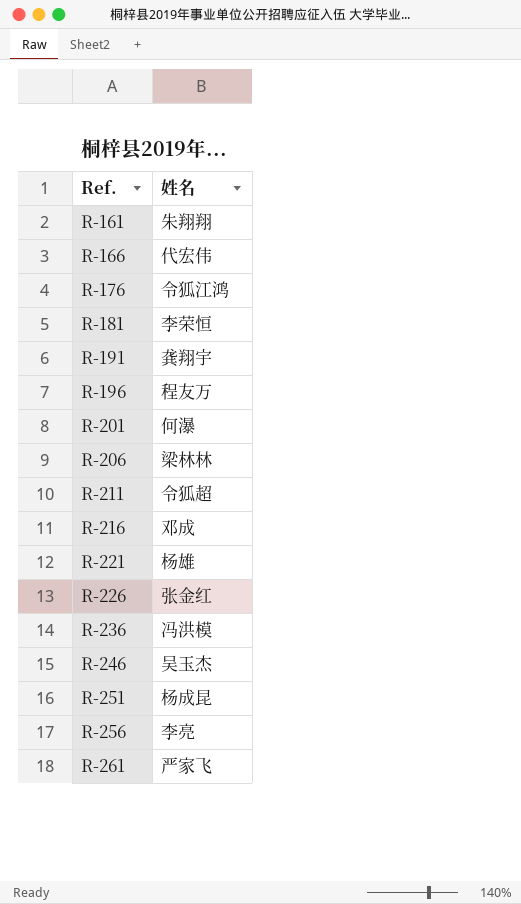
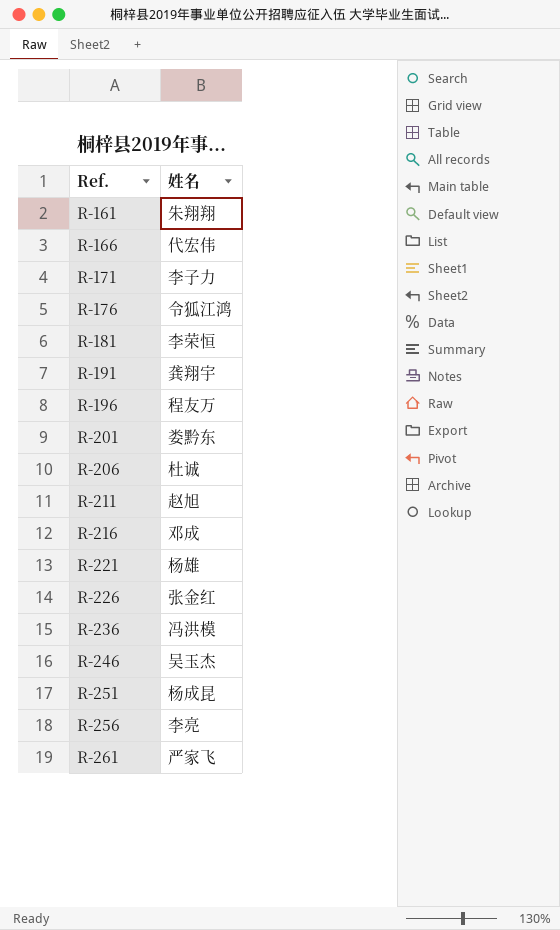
row R-171: none -> 李子力
R-201 | 姓名: 何瀑 -> 娄黔东
R-206 | 姓名: 梁林林 -> 杜诚
R-211 | 姓名: 令狐超 -> 赵旭

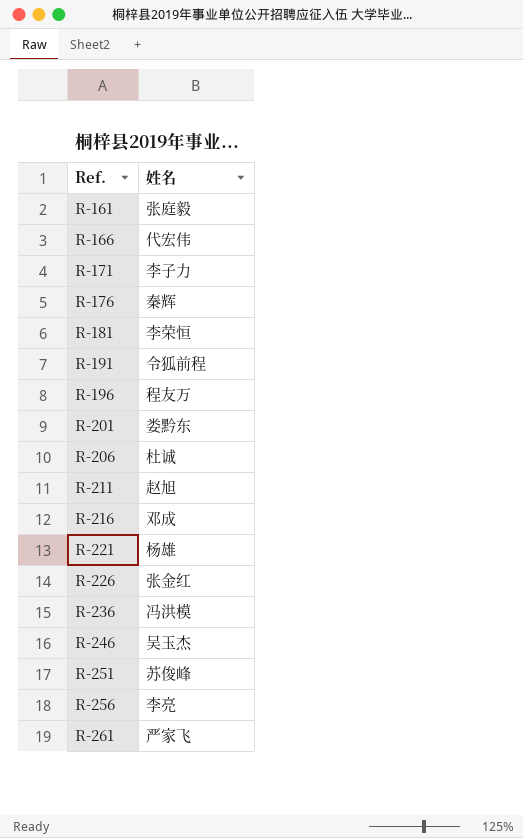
R-161 | 姓名: 朱翔翔 -> 张庭毅
R-176 | 姓名: 令狐江鸿 -> 秦辉
R-191 | 姓名: 龚翔宇 -> 令狐前程
R-251 | 姓名: 杨成昆 -> 苏俊峰

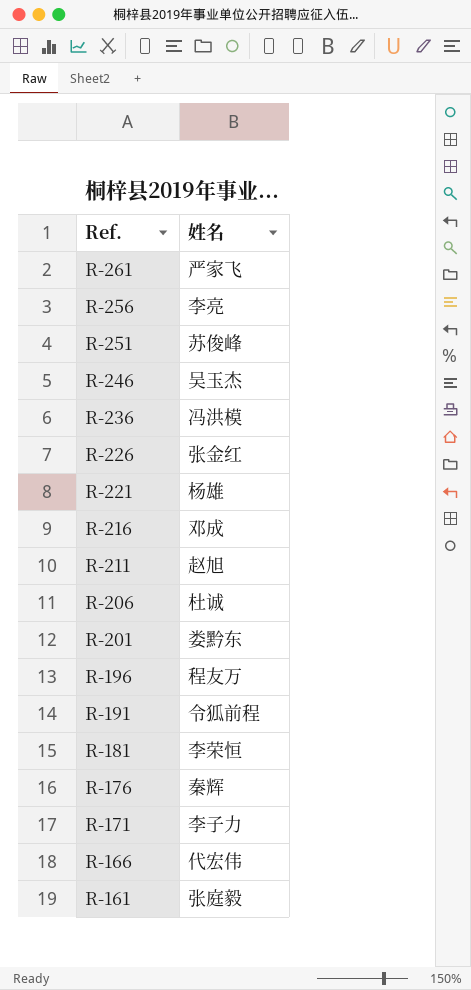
row order: Ref. ascending -> Ref. descending

